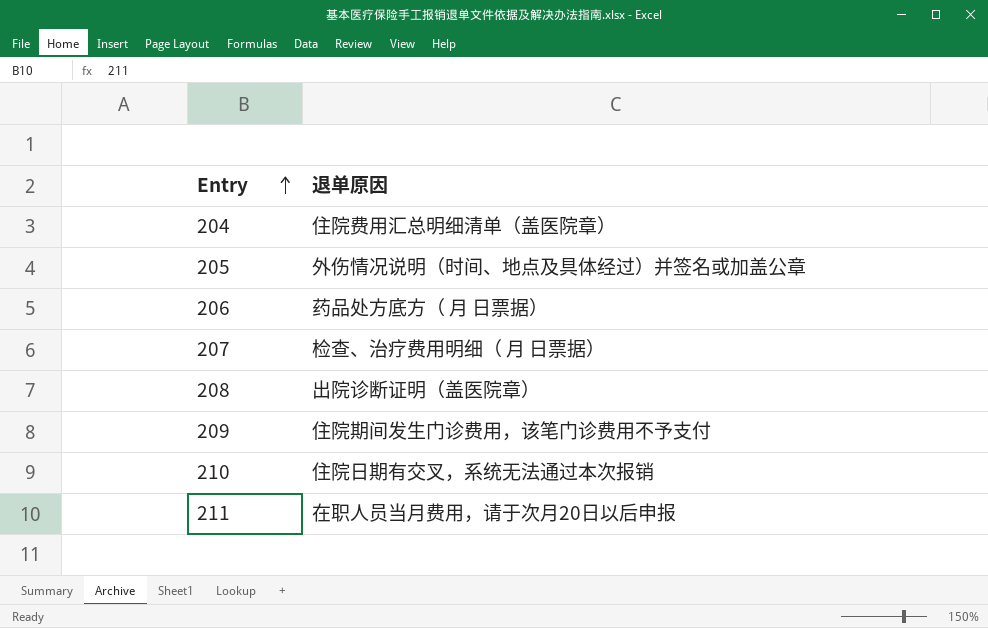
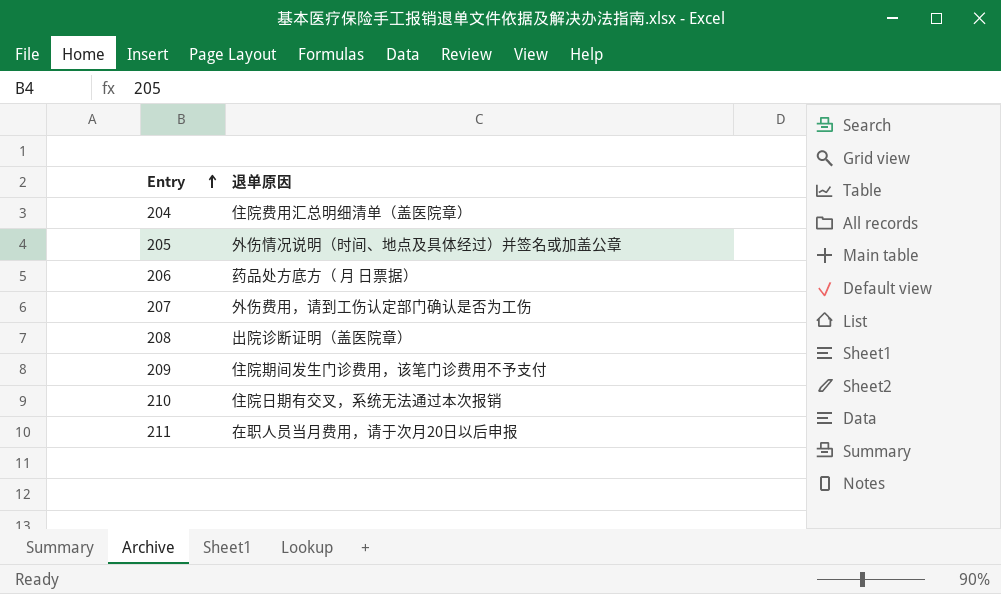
207 | 退单原因: 检查、治疗费用明细（ 月 日票据） -> 外伤费用，请到工伤认定部门确认是否为工伤

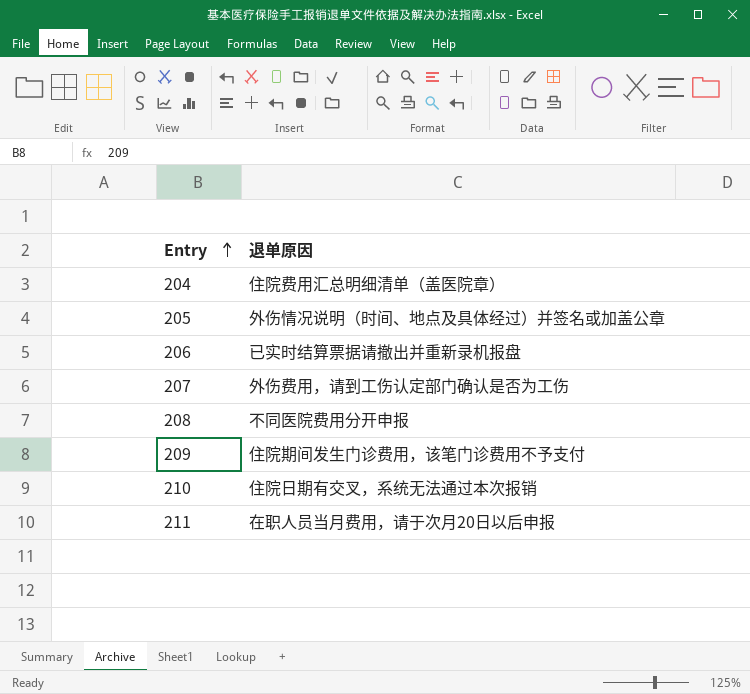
206 | 退单原因: 药品处方底方（ 月 日票据） -> 已实时结算票据请撤出并重新录机报盘
208 | 退单原因: 出院诊断证明（盖医院章） -> 不同医院费用分开申报

